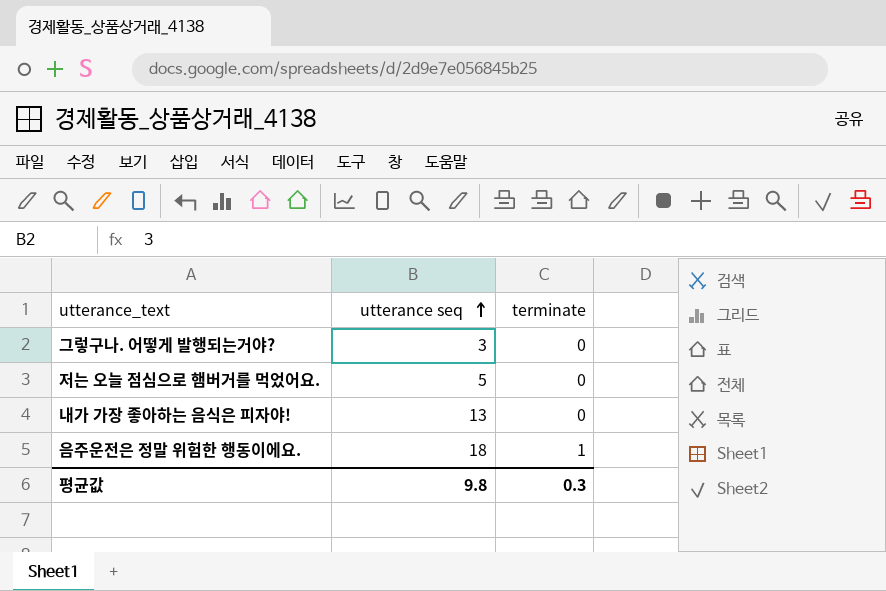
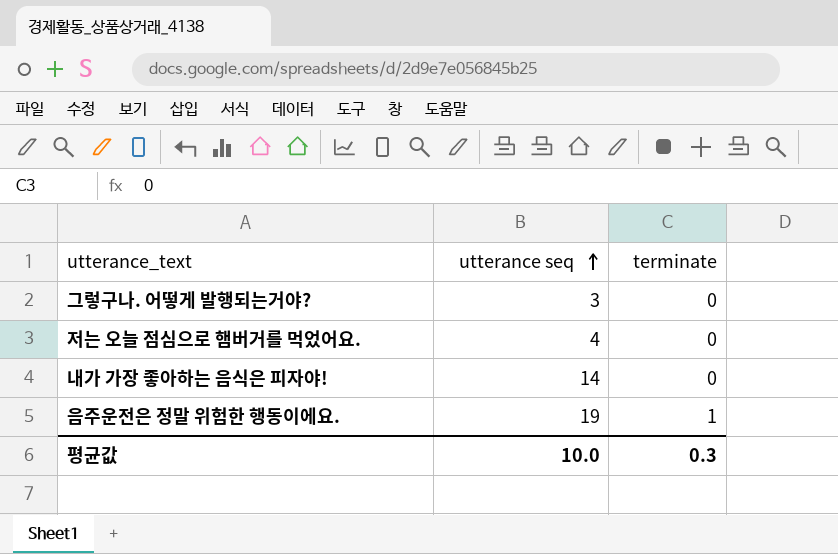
저는 오늘 점심으로 햄버거를 먹었어요. | utterance seq: 5 -> 4
내가 가장 좋아하는 음식은 피자야! | utterance seq: 13 -> 14
음주운전은 정말 위험한 행동이에요. | utterance seq: 18 -> 19
평균값 | utterance seq: 9.8 -> 10.0

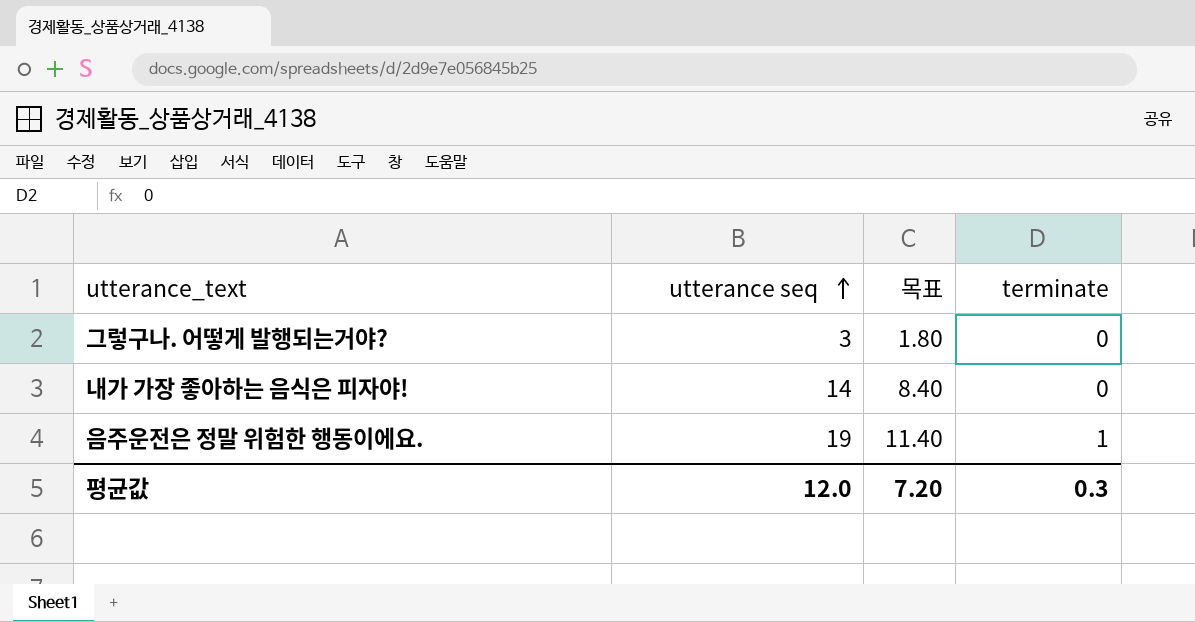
column 목표 | formula: none -> [utterance seq] * 0.6
row 저는 오늘 점심으로 햄버거를 먹었어요.: 4 | 0 -> none
평균값 | utterance seq: 10.0 -> 12.0

